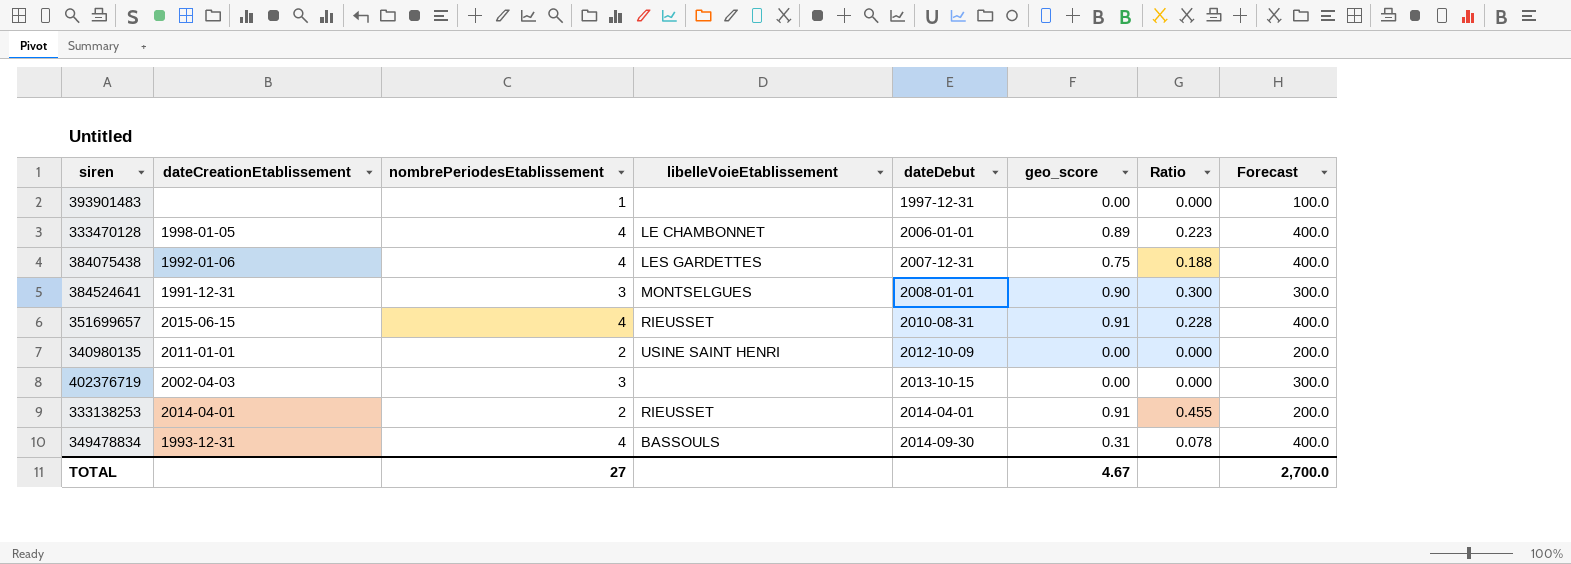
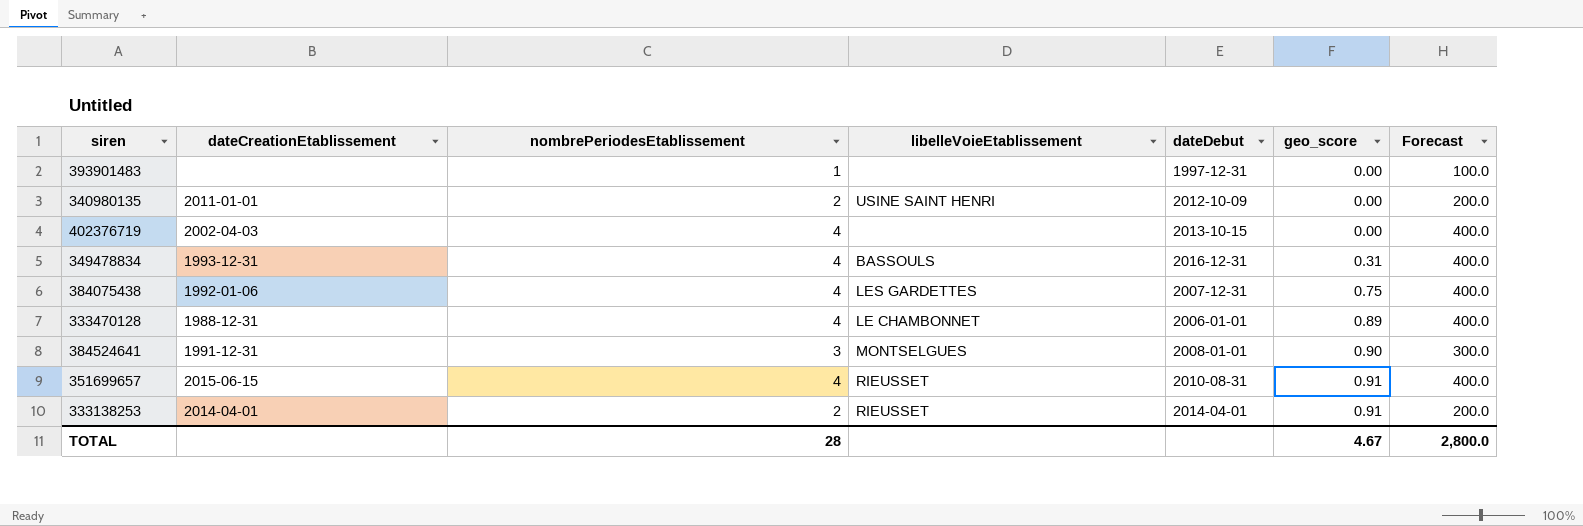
row order: dateDebut ascending -> geo_score ascending
column Ratio | formula: [geo_score] / [nombrePeriodesEtablissement] -> none
402376719 | nombrePeriodesEtablissement: 3 -> 4
402376719 | Forecast: 300.0 -> 400.0
349478834 | dateDebut: 2014-09-30 -> 2016-12-31
333470128 | dateCreationEtablissement: 1998-01-05 -> 1988-12-31
TOTAL | nombrePeriodesEtablissement: 27 -> 28
TOTAL | Forecast: 2,700.0 -> 2,800.0

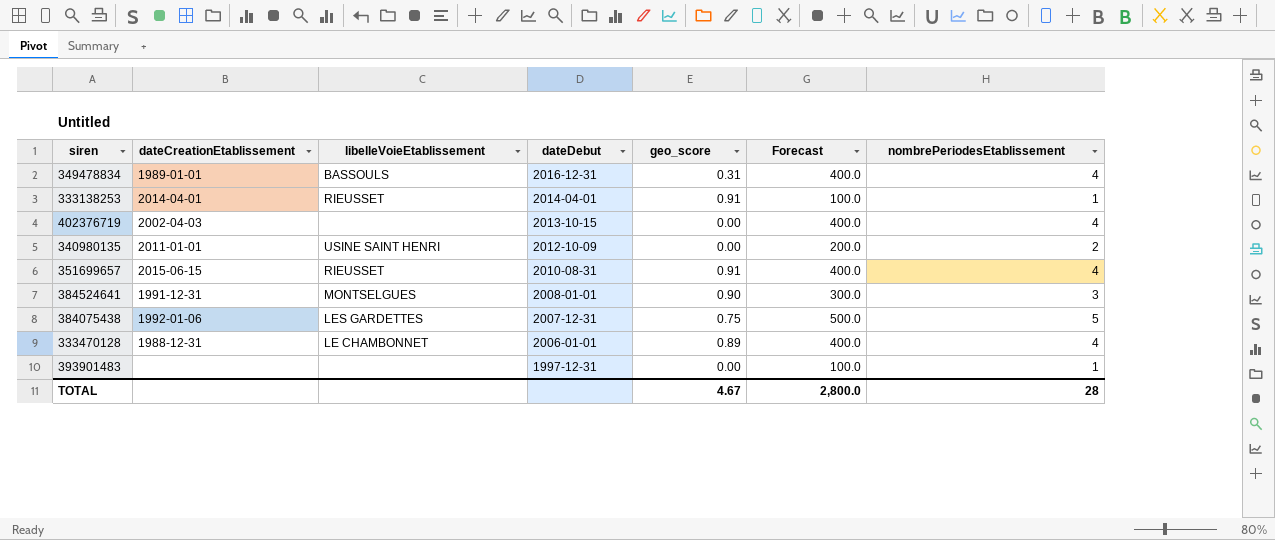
row order: geo_score ascending -> dateDebut descending
column nombrePeriodesEtablissement | position: 3 -> 7
349478834 | dateCreationEtablissement: 1993-12-31 -> 1989-01-01
333138253 | Forecast: 200.0 -> 100.0
333138253 | nombrePeriodesEtablissement: 2 -> 1
384075438 | Forecast: 400.0 -> 500.0
384075438 | nombrePeriodesEtablissement: 4 -> 5

